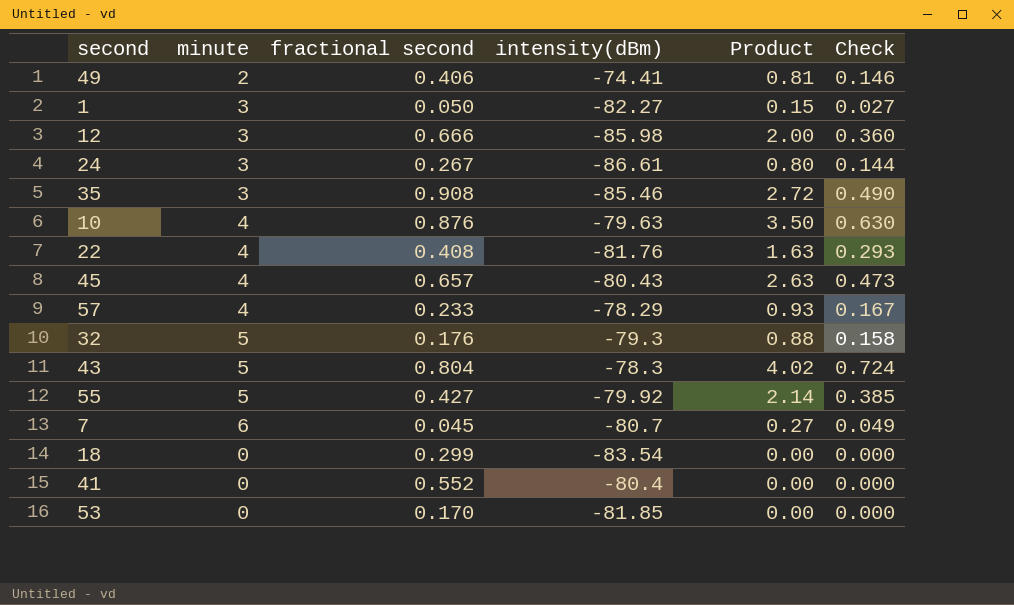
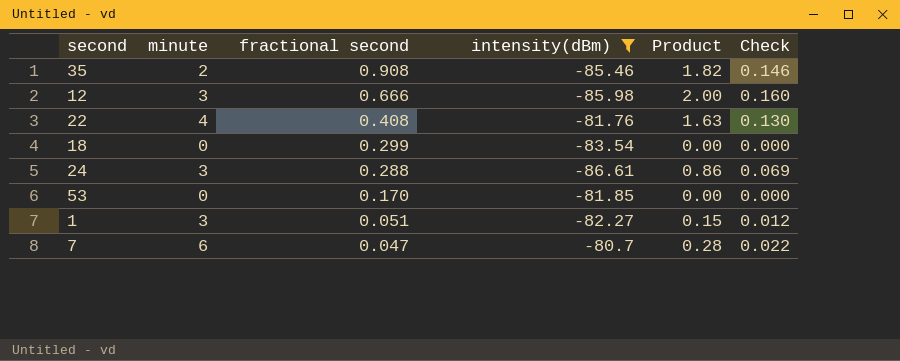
filter: none -> intensity(dBm) <= -80.7
row order: none -> fractional second descending
column Check | formula: [Product] * 0.18 -> [Product] * 0.08
35 | minute: 3 -> 2
35 | Product: 2.72 -> 1.82
24 | fractional second: 0.267 -> 0.288
24 | Product: 0.80 -> 0.86
1 | fractional second: 0.050 -> 0.051
7 | fractional second: 0.045 -> 0.047
7 | Product: 0.27 -> 0.28

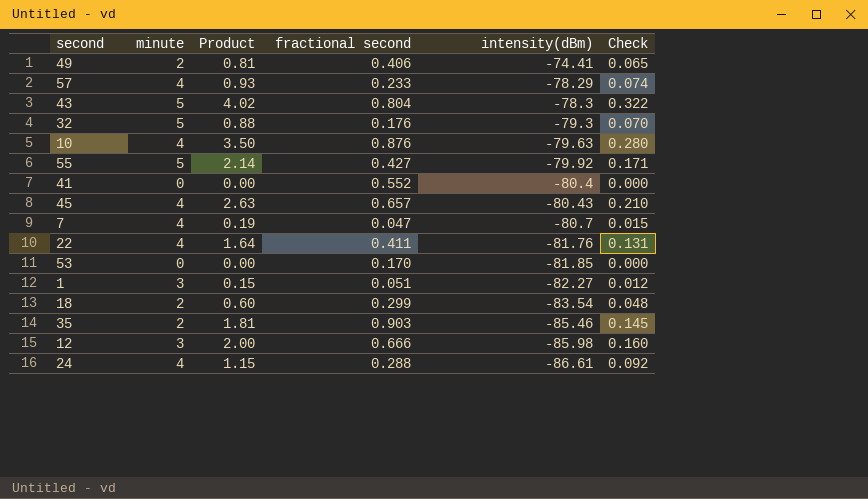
filter: intensity(dBm) <= -80.7 -> none
row order: fractional second descending -> intensity(dBm) descending
column Product | position: 5 -> 3
7 | minute: 6 -> 4
7 | Product: 0.28 -> 0.19
7 | Check: 0.022 -> 0.015
22 | Product: 1.63 -> 1.64
22 | fractional second: 0.408 -> 0.411
22 | Check: 0.130 -> 0.131
18 | minute: 0 -> 2
18 | Product: 0.00 -> 0.60
18 | Check: 0.000 -> 0.048
35 | Product: 1.82 -> 1.81
35 | fractional second: 0.908 -> 0.903
35 | Check: 0.146 -> 0.145
24 | minute: 3 -> 4
24 | Product: 0.86 -> 1.15
24 | Check: 0.069 -> 0.092

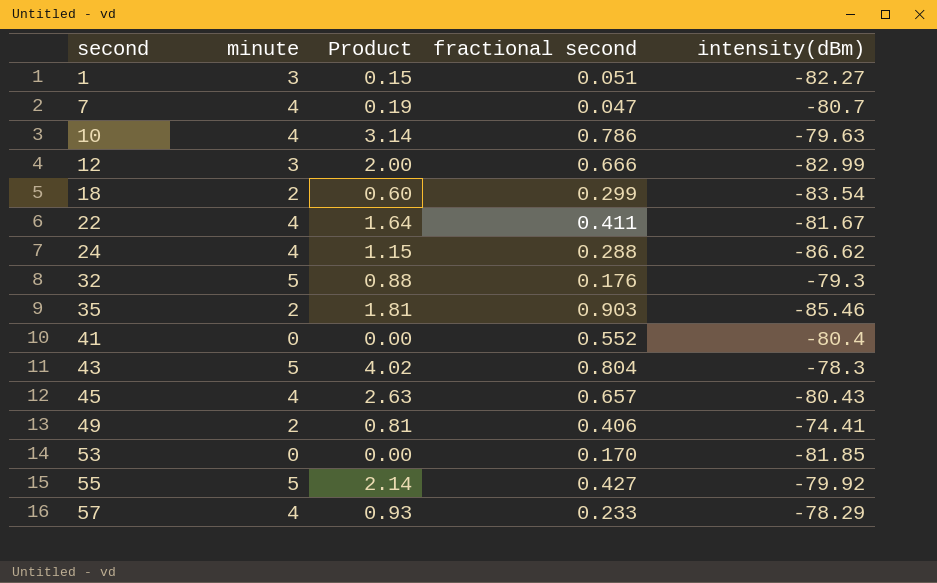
row order: intensity(dBm) descending -> second ascending
column Check | formula: [Product] * 0.08 -> none
10 | Product: 3.50 -> 3.14
10 | fractional second: 0.876 -> 0.786
12 | intensity(dBm): -85.98 -> -82.99
22 | intensity(dBm): -81.76 -> -81.67
24 | intensity(dBm): -86.61 -> -86.62

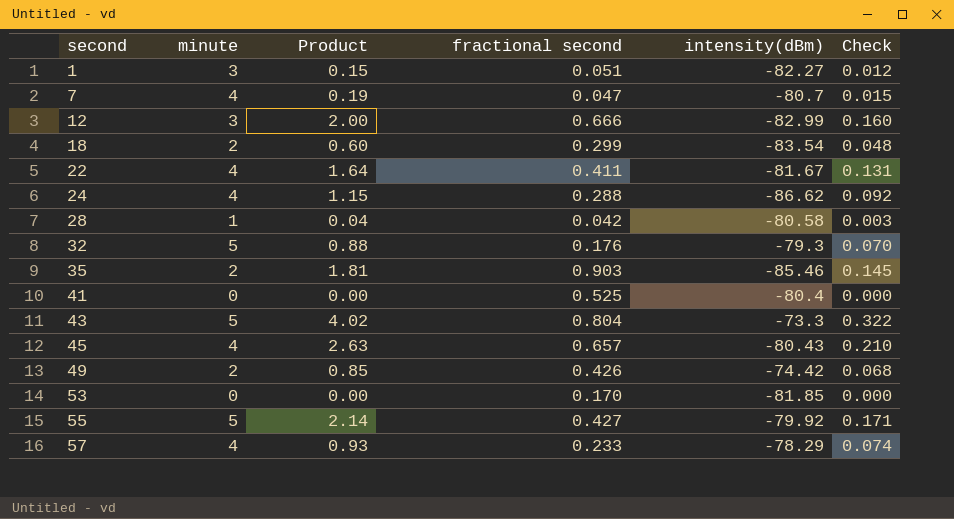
column Check | formula: none -> [Product] * 0.08
row 10: 4 | 3.14 | 0.786 | -79.63 -> none
row 28: none -> 1 | 0.04 | 0.042 | -80.58 | 0.003
41 | fractional second: 0.552 -> 0.525
43 | intensity(dBm): -78.3 -> -73.3
49 | Product: 0.81 -> 0.85
49 | fractional second: 0.406 -> 0.426
49 | intensity(dBm): -74.41 -> -74.42

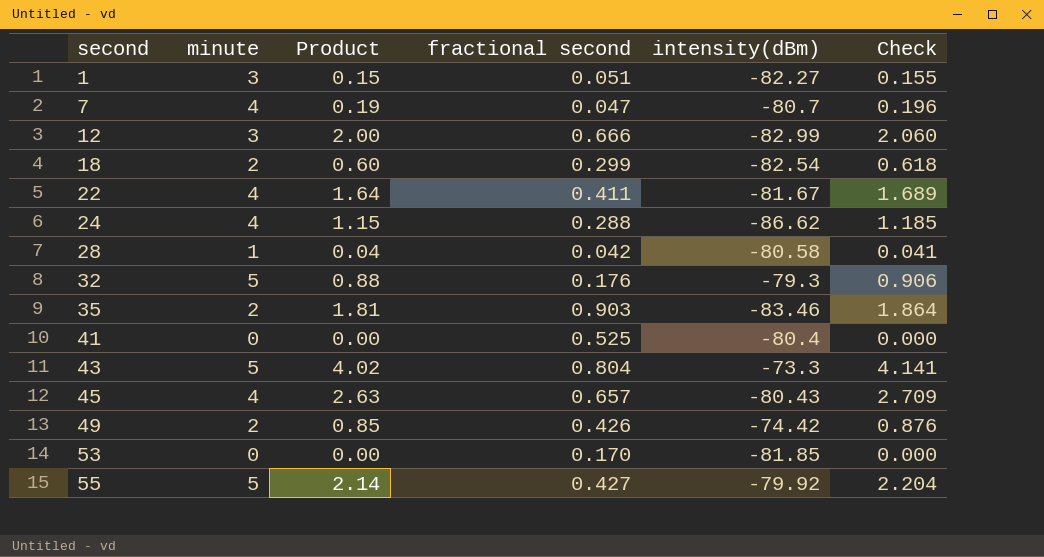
column Check | formula: [Product] * 0.08 -> [Product] * 1.03
row 57: 4 | 0.93 | 0.233 | -78.29 | 0.074 -> none
18 | intensity(dBm): -83.54 -> -82.54
35 | intensity(dBm): -85.46 -> -83.46

